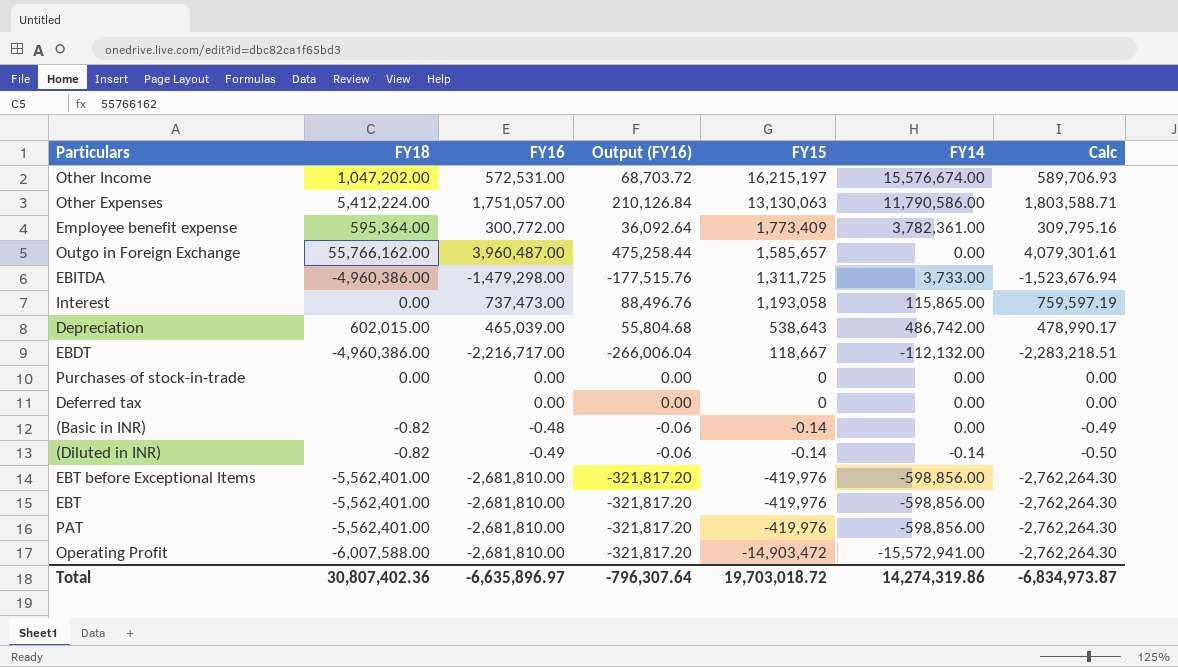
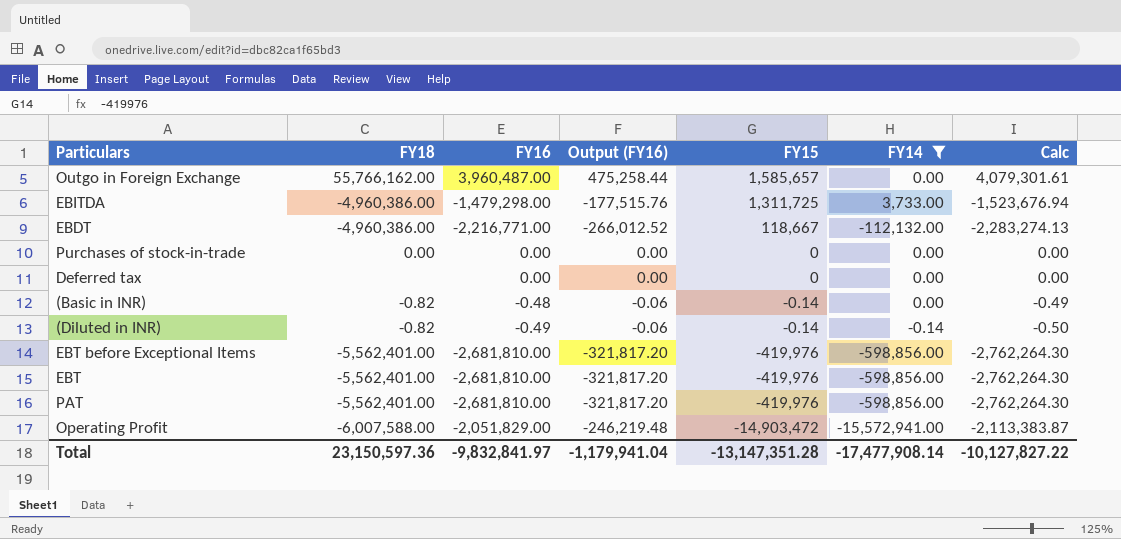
filter: none -> FY14 <= 3,733.00
EBDT | FY16: -2,216,717.00 -> -2,216,771.00
EBDT | Output (FY16): -266,006.04 -> -266,012.52
EBDT | Calc: -2,283,218.51 -> -2,283,274.13
Operating Profit | FY16: -2,681,810.00 -> -2,051,829.00
Operating Profit | Output (FY16): -321,817.20 -> -246,219.48
Operating Profit | Calc: -2,762,264.30 -> -2,113,383.87
Total | FY18: 30,807,402.36 -> 23,150,597.36
Total | FY16: -6,635,896.97 -> -9,832,841.97
Total | Output (FY16): -796,307.64 -> -1,179,941.04
Total | FY15: 19,703,018.72 -> -13,147,351.28
Total | FY14: 14,274,319.86 -> -17,477,908.14
Total | Calc: -6,834,973.87 -> -10,127,827.22

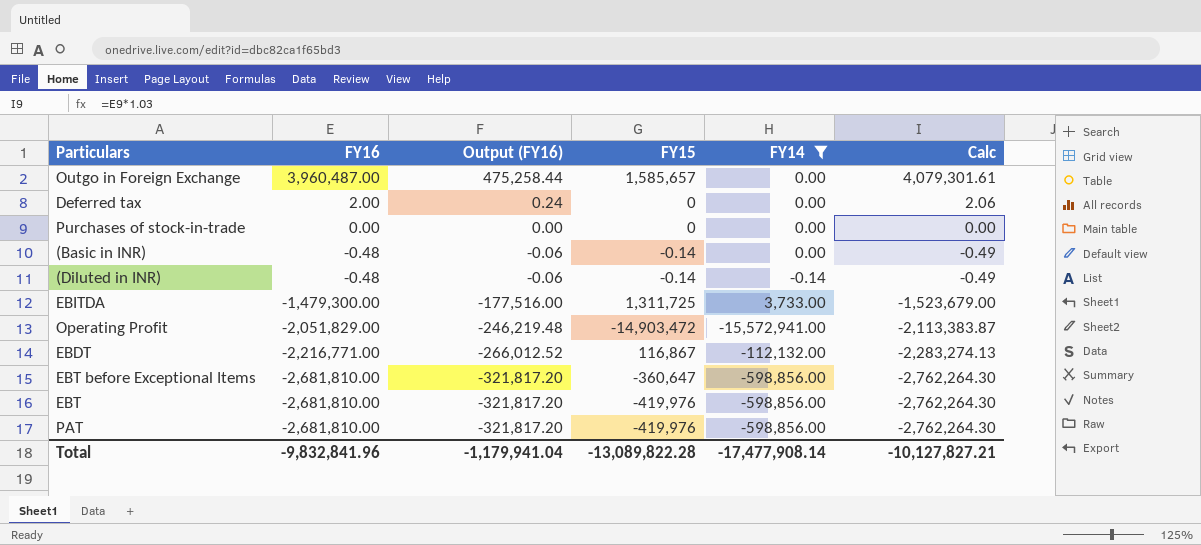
row order: FY15 descending -> FY16 descending
column FY18 | position: 2 -> none
Deferred tax | FY16: 0.00 -> 2.00
Deferred tax | Output (FY16): 0.00 -> 0.24
Deferred tax | Calc: 0.00 -> 2.06
(Diluted in INR) | FY16: -0.49 -> -0.48
(Diluted in INR) | Calc: -0.50 -> -0.49
EBITDA | FY16: -1,479,298.00 -> -1,479,300.00
EBITDA | Output (FY16): -177,515.76 -> -177,516.00
EBITDA | Calc: -1,523,676.94 -> -1,523,679.00
EBDT | FY15: 118,667 -> 116,867
EBT before Exceptional Items | FY15: -419,976 -> -360,647
Total | FY16: -9,832,841.97 -> -9,832,841.96
Total | FY15: -13,147,351.28 -> -13,089,822.28
Total | Calc: -10,127,827.22 -> -10,127,827.21

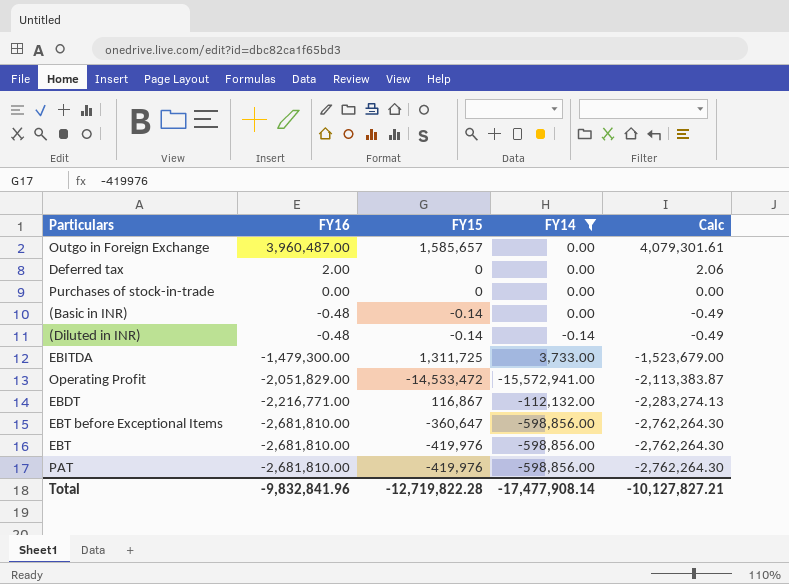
column Output (FY16) | formula: [FY16] * 0.12 -> none
Operating Profit | FY15: -14,903,472 -> -14,533,472
Total | FY15: -13,089,822.28 -> -12,719,822.28

